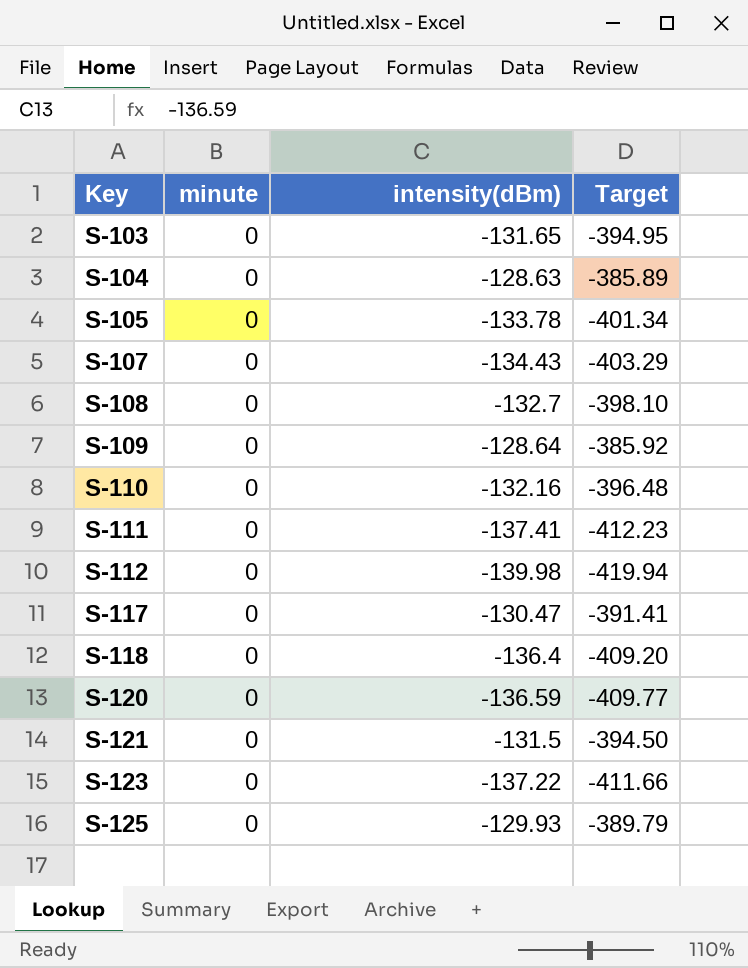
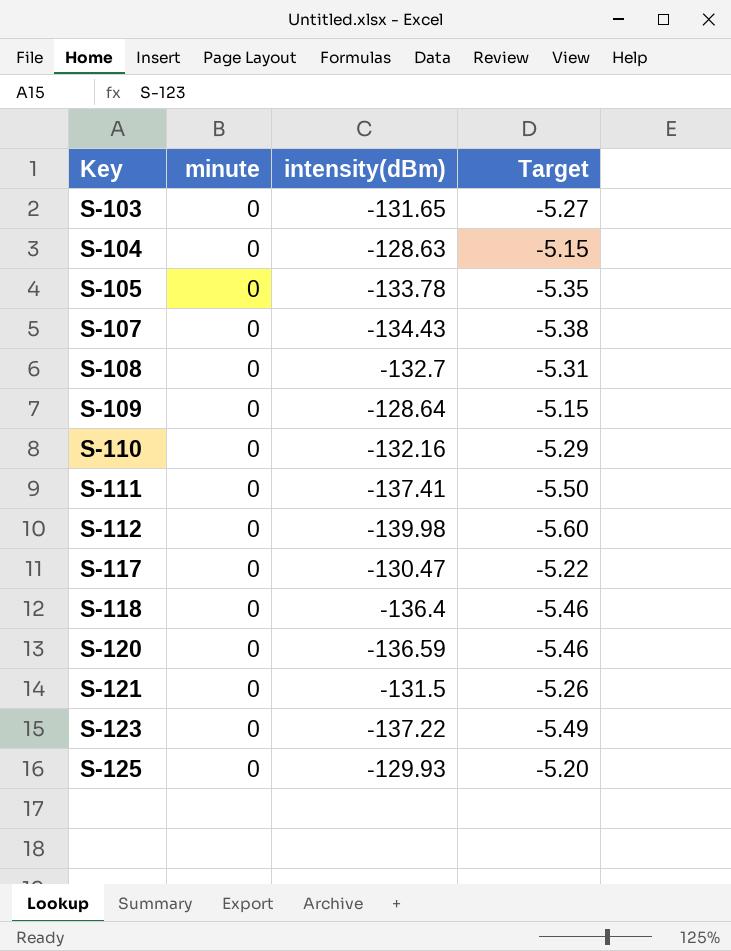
column Target | formula: [intensity(dBm)] * 3 -> [intensity(dBm)] * 0.04

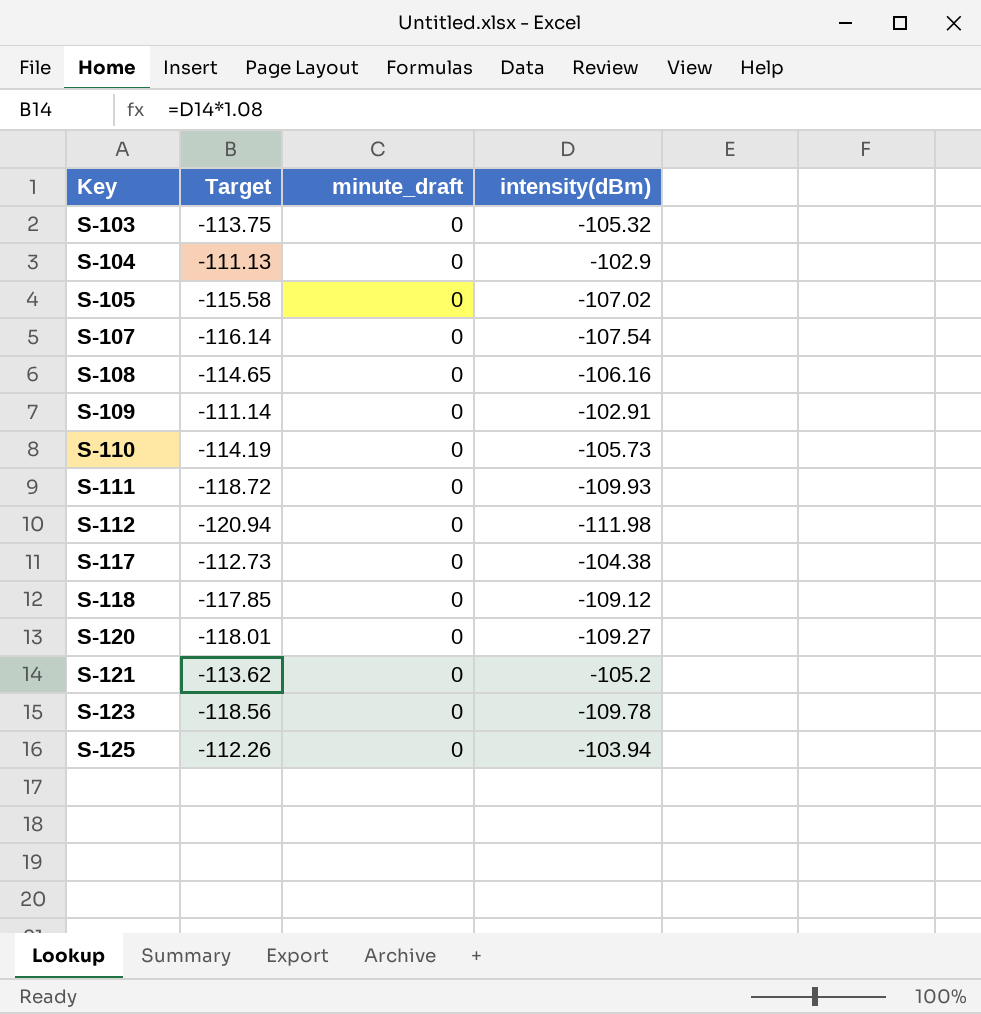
column Target | formula: [intensity(dBm)] * 0.04 -> [intensity(dBm)] * 1.08
column Target | position: 4 -> 2
column name: minute -> minute_draft
S-103 | intensity(dBm): -131.65 -> -105.32
S-104 | intensity(dBm): -128.63 -> -102.9
S-105 | intensity(dBm): -133.78 -> -107.02
S-107 | intensity(dBm): -134.43 -> -107.54
S-108 | intensity(dBm): -132.7 -> -106.16
S-109 | intensity(dBm): -128.64 -> -102.91
S-110 | intensity(dBm): -132.16 -> -105.73
S-111 | intensity(dBm): -137.41 -> -109.93
S-112 | intensity(dBm): -139.98 -> -111.98
S-117 | intensity(dBm): -130.47 -> -104.38
S-118 | intensity(dBm): -136.4 -> -109.12
S-120 | intensity(dBm): -136.59 -> -109.27
S-121 | intensity(dBm): -131.5 -> -105.2
S-123 | intensity(dBm): -137.22 -> -109.78
S-125 | intensity(dBm): -129.93 -> -103.94

